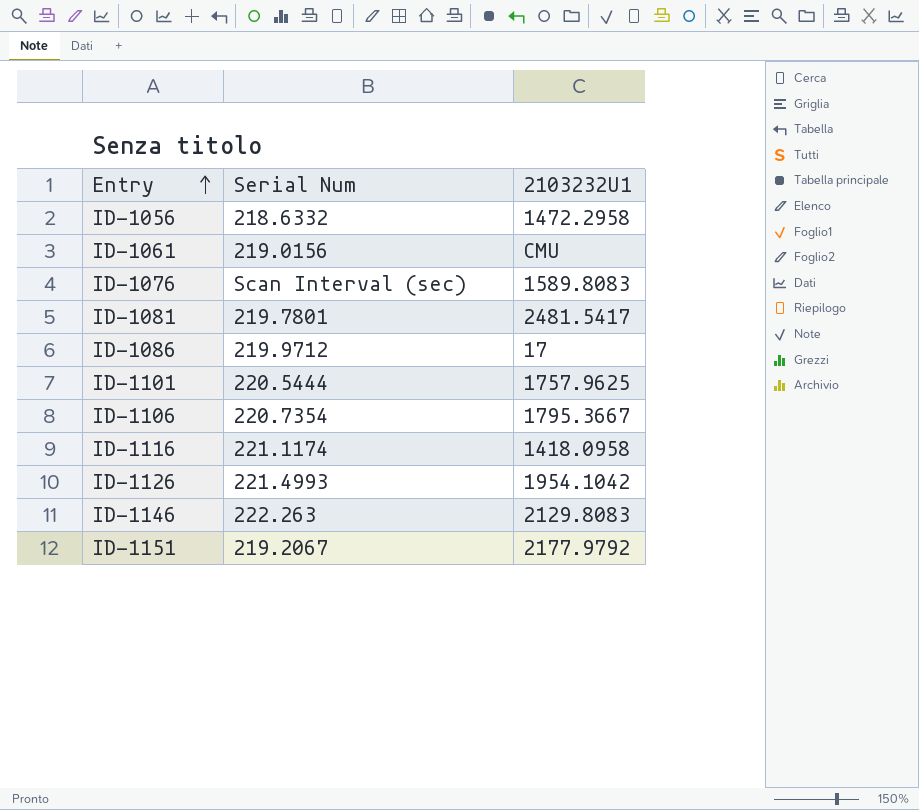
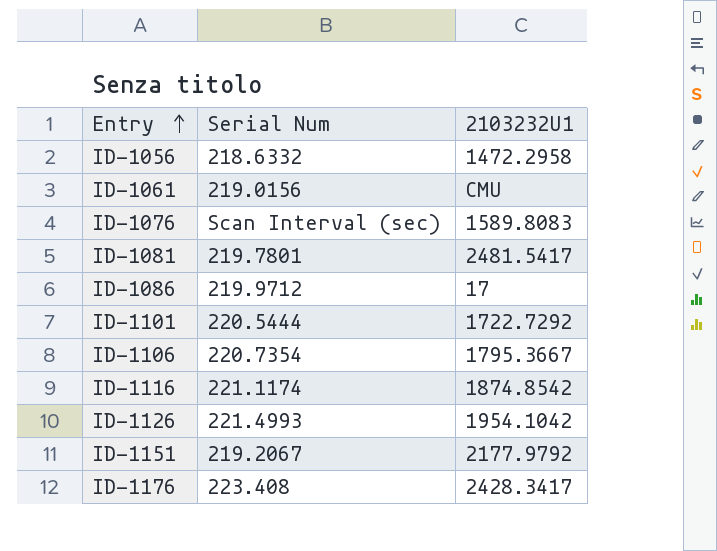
row ID-1146: 222.263 | 2129.8083 -> none
ID-1101 | 2103232U1: 1757.9625 -> 1722.7292
ID-1116 | 2103232U1: 1418.0958 -> 1874.8542
row ID-1176: none -> 223.408 | 2428.3417

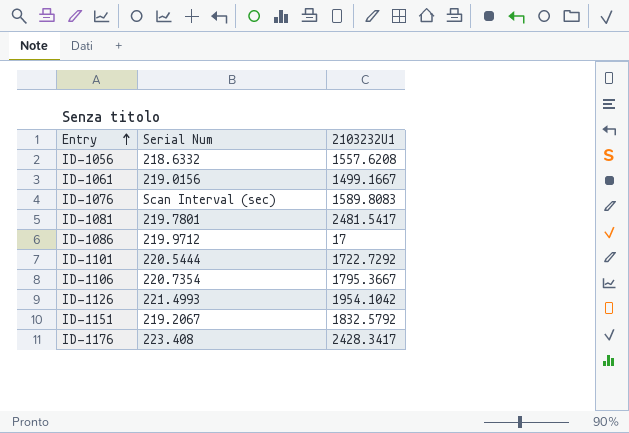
row ID-1116: 221.1174 | 1874.8542 -> none
ID-1056 | 2103232U1: 1472.2958 -> 1557.6208
ID-1061 | 2103232U1: CMU -> 1499.1667
ID-1151 | 2103232U1: 2177.9792 -> 1832.5792

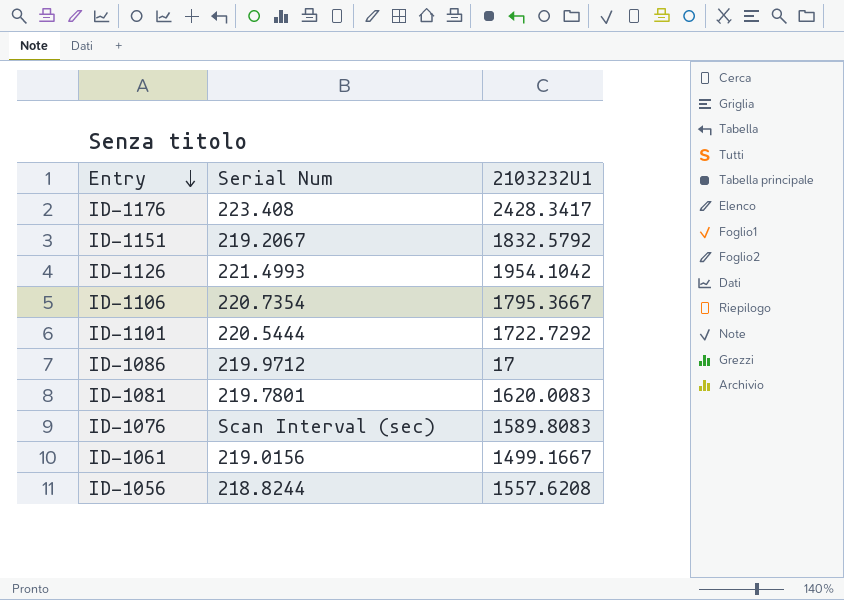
row order: Entry ascending -> Entry descending
ID-1081 | 2103232U1: 2481.5417 -> 1620.0083
ID-1056 | Serial Num: 218.6332 -> 218.8244

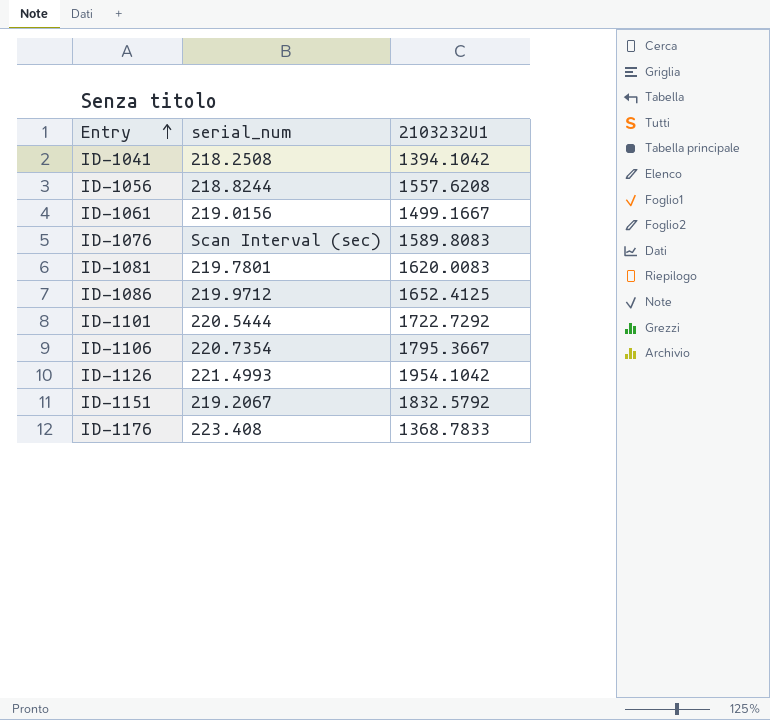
row order: Entry descending -> Entry ascending
column name: Serial Num -> serial_num
row ID-1041: none -> 218.2508 | 1394.1042
ID-1086 | 2103232U1: 17 -> 1652.4125
ID-1176 | 2103232U1: 2428.3417 -> 1368.7833

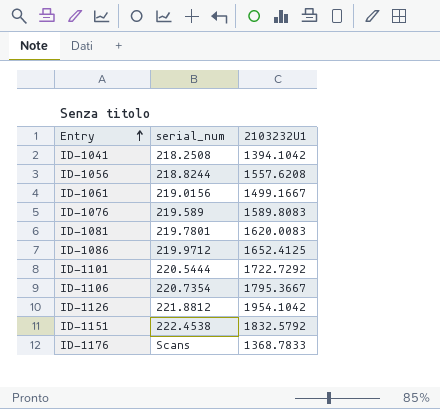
ID-1076 | serial_num: Scan Interval (sec) -> 219.589
ID-1126 | serial_num: 221.4993 -> 221.8812
ID-1151 | serial_num: 219.2067 -> 222.4538
ID-1176 | serial_num: 223.408 -> Scans

